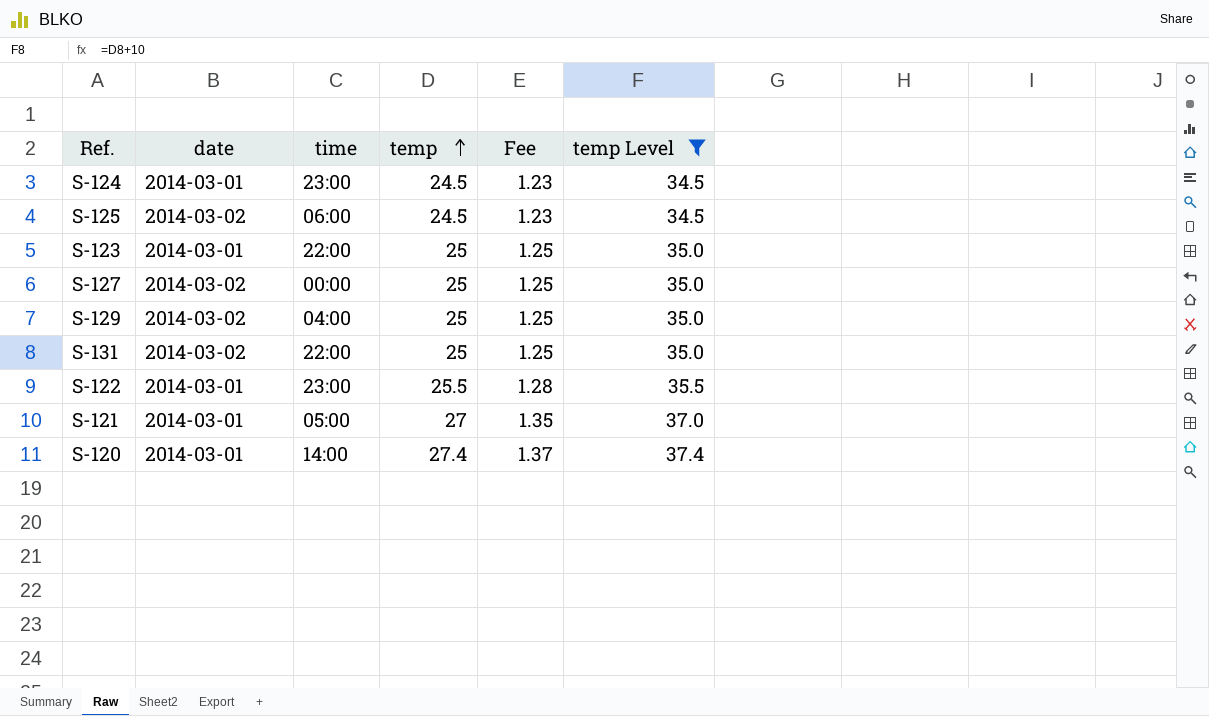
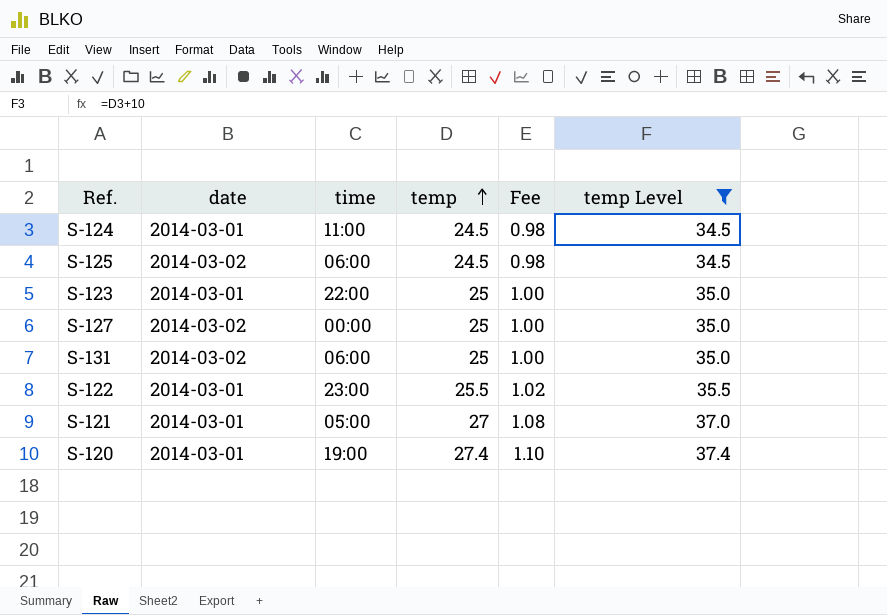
column Fee | formula: [temp] * 0.05 -> [temp] * 0.04
row S-129: 2014-03-02 | 04:00 | 25 | 1.25 | 35.0 -> none
S-124 | time: 23:00 -> 11:00
S-131 | time: 22:00 -> 06:00
S-120 | time: 14:00 -> 19:00

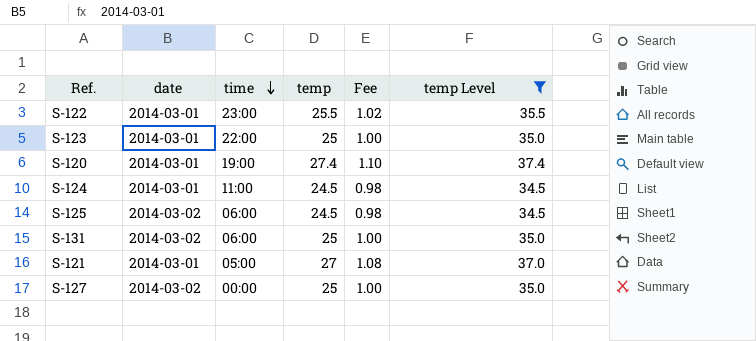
row order: temp ascending -> time descending

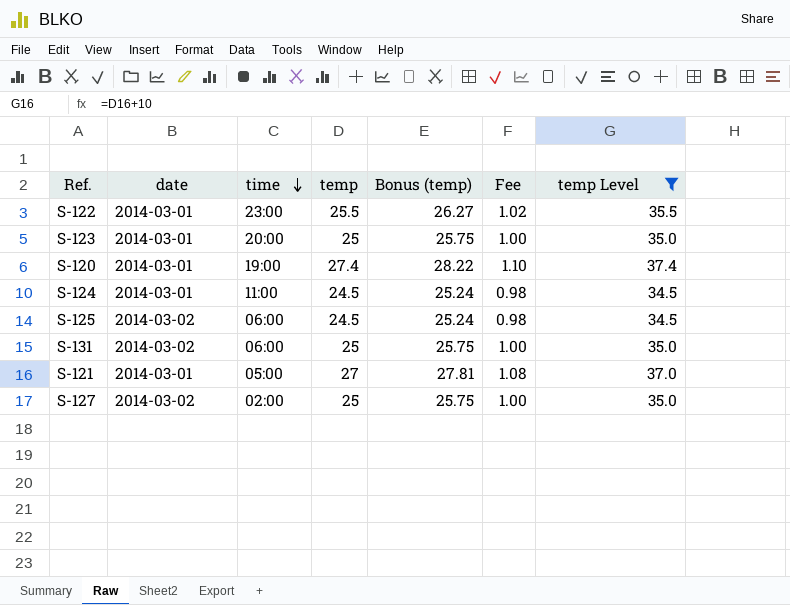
column Bonus (temp) | formula: none -> [temp] * 1.03
S-123 | time: 22:00 -> 20:00
S-127 | time: 00:00 -> 02:00

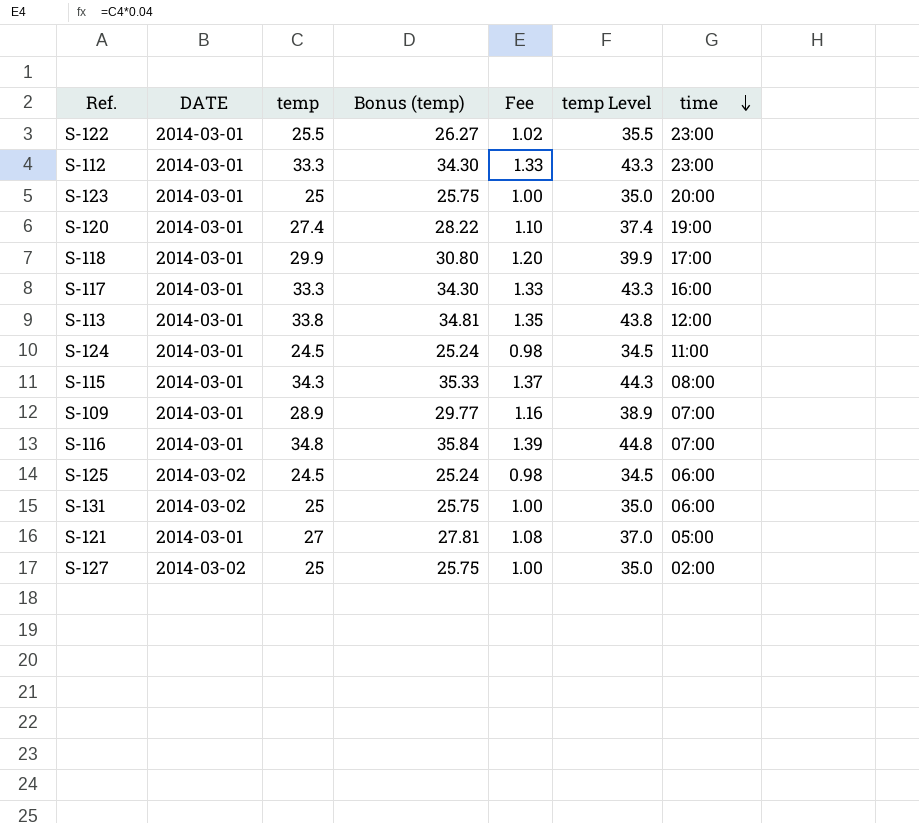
filter: temp Level <= 37.4 -> none
column name: date -> DATE
column time | position: 3 -> 7

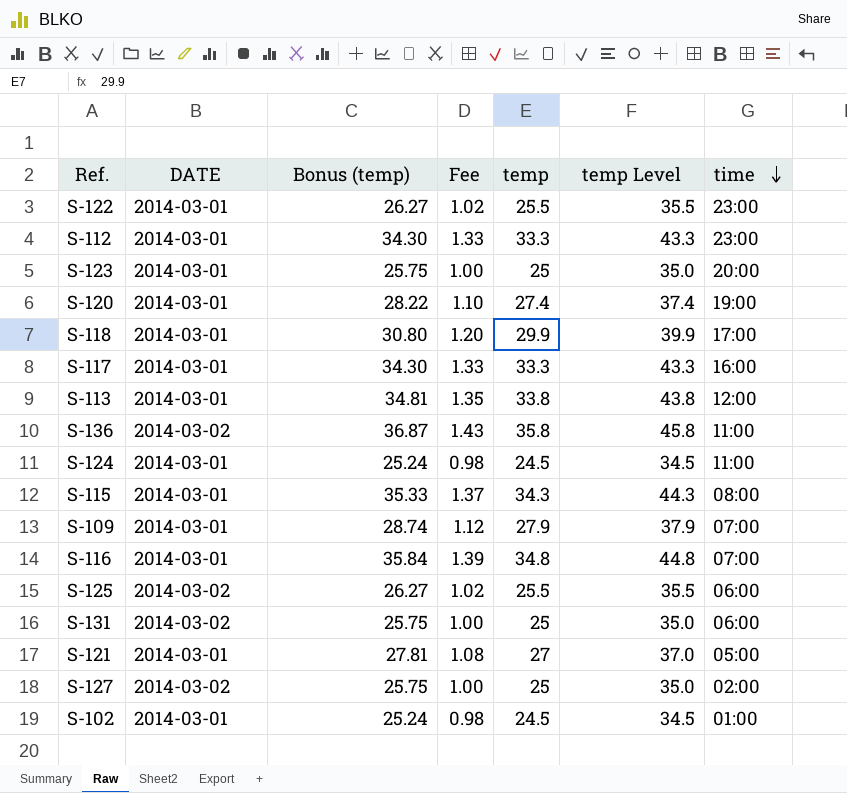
column temp | position: 3 -> 5
row S-136: none -> 2014-03-02 | 36.87 | 1.43 | 35.8 | 45.8 | 11:00
S-109 | Bonus (temp): 29.77 -> 28.74
S-109 | Fee: 1.16 -> 1.12
S-109 | temp: 28.9 -> 27.9
S-109 | temp Level: 38.9 -> 37.9
S-125 | Bonus (temp): 25.24 -> 26.27
S-125 | Fee: 0.98 -> 1.02
S-125 | temp: 24.5 -> 25.5
S-125 | temp Level: 34.5 -> 35.5
row S-102: none -> 2014-03-01 | 25.24 | 0.98 | 24.5 | 34.5 | 01:00

